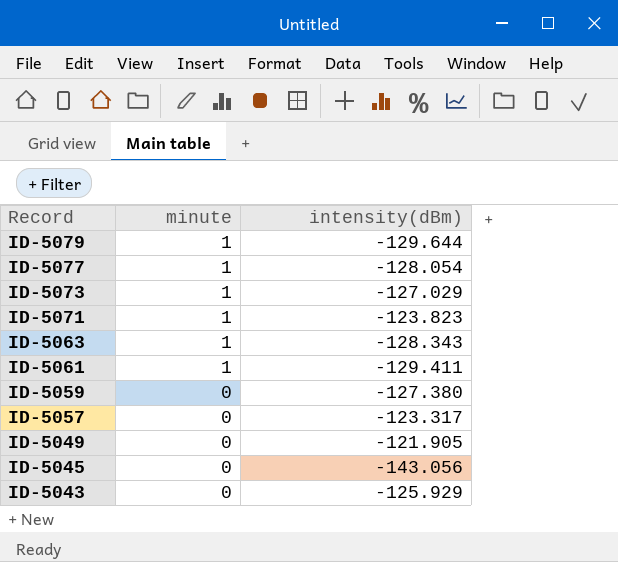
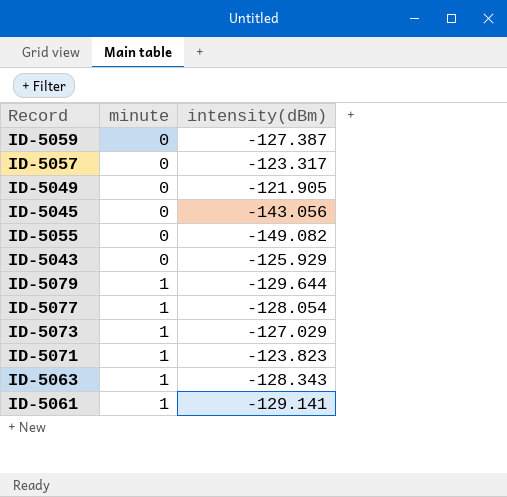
row order: Record descending -> minute ascending
ID-5059 | intensity(dBm): -127.380 -> -127.387
row ID-5055: none -> 0 | -149.082
ID-5061 | intensity(dBm): -129.411 -> -129.141

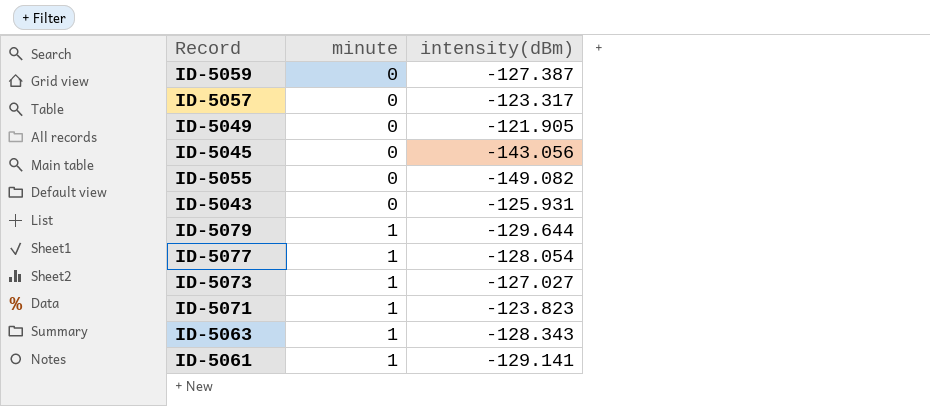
ID-5043 | intensity(dBm): -125.929 -> -125.931
ID-5073 | intensity(dBm): -127.029 -> -127.027

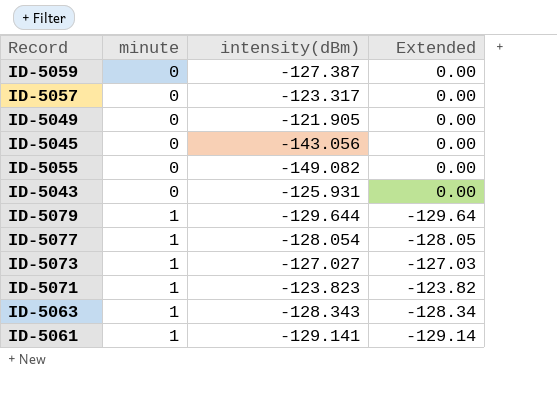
column Extended | formula: none -> [minute] * [intensity(dBm)]

